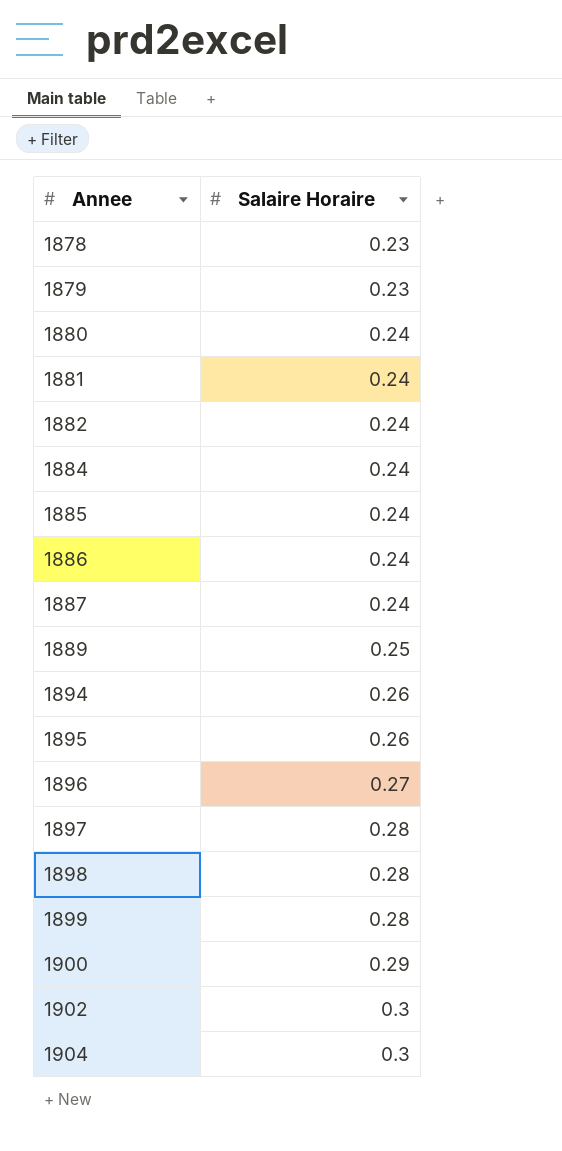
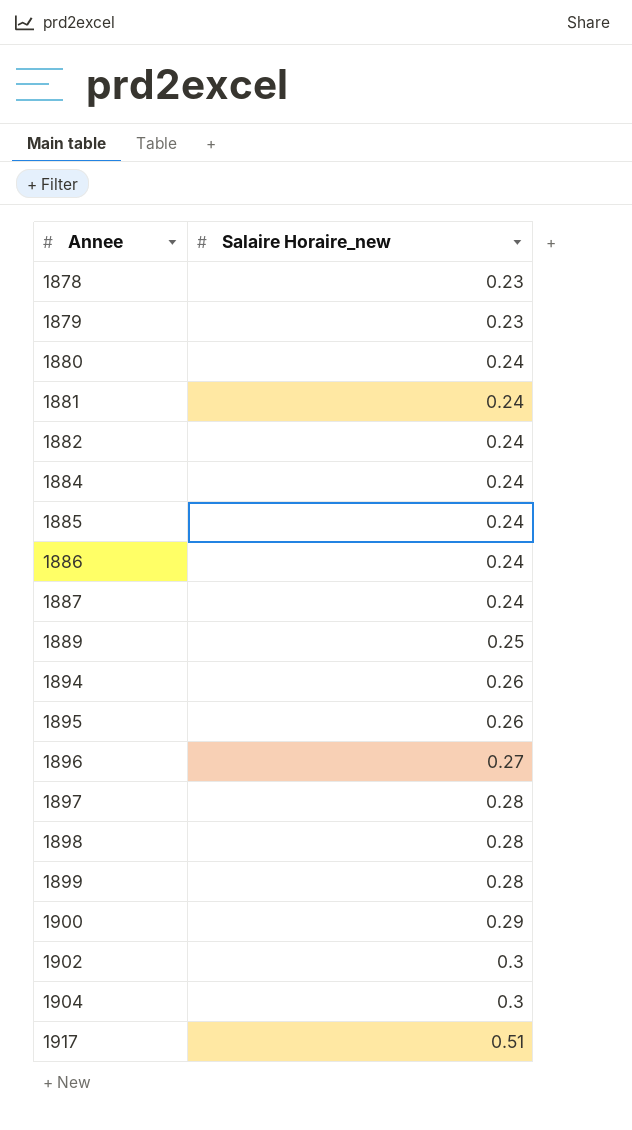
column name: Salaire Horaire -> Salaire Horaire_new
row 1917: none -> 0.51

